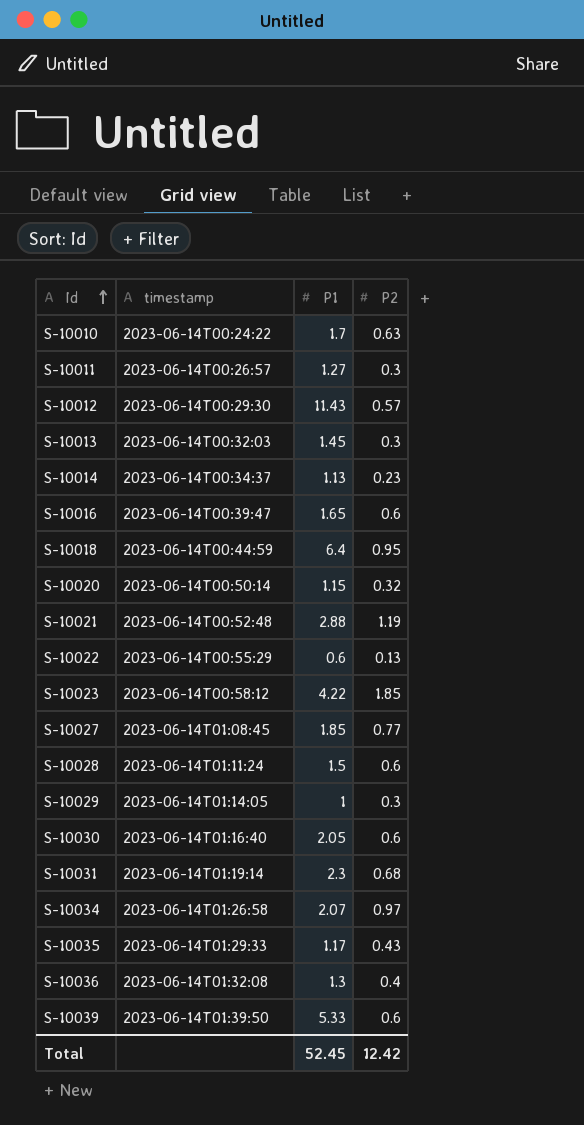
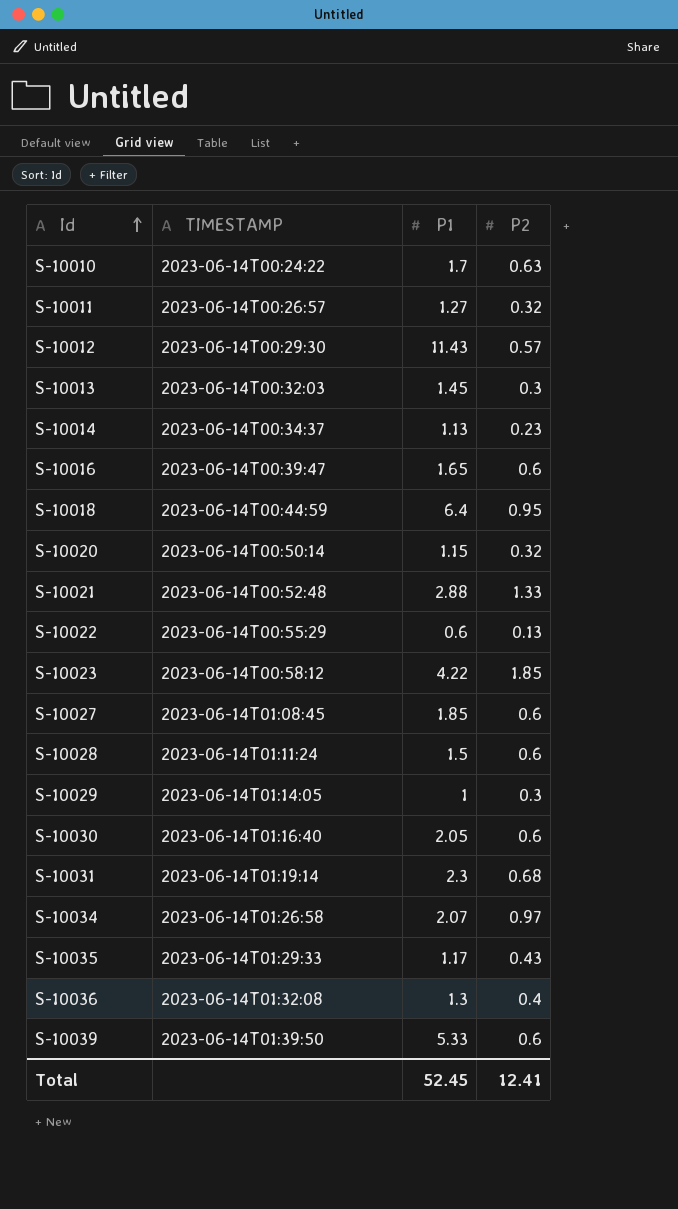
column name: timestamp -> TIMESTAMP
S-10011 | P2: 0.3 -> 0.32
S-10021 | P2: 1.19 -> 1.33
S-10027 | P2: 0.77 -> 0.6
Total | P2: 12.42 -> 12.41

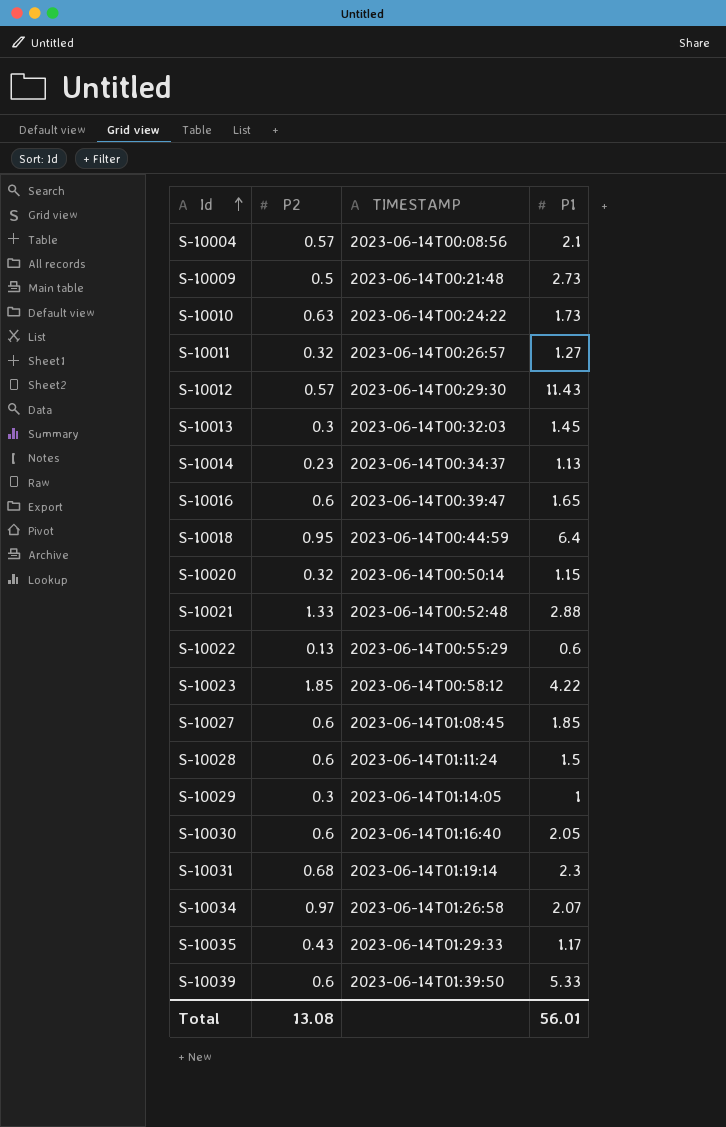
column P2 | position: 4 -> 2
row S-10036: 2023-06-14T01:32:08 | 1.3 | 0.4 -> none
row S-10004: none -> 0.57 | 2023-06-14T00:08:56 | 2.1
row S-10009: none -> 0.5 | 2023-06-14T00:21:48 | 2.73
S-10010 | P1: 1.7 -> 1.73
Total | P2: 12.41 -> 13.08
Total | P1: 52.45 -> 56.01

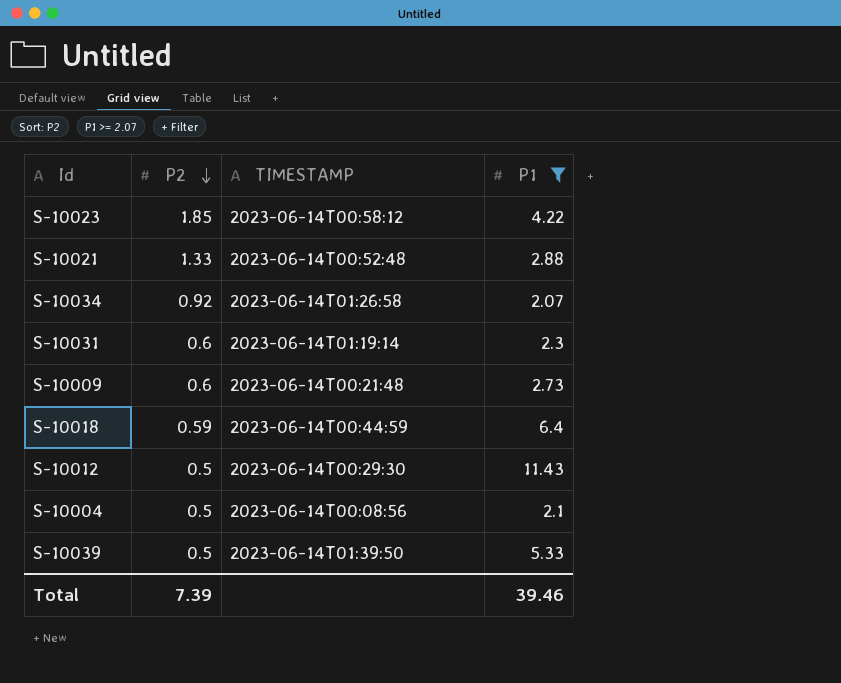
filter: none -> P1 >= 2.07
row order: Id ascending -> P2 descending
S-10034 | P2: 0.97 -> 0.92
S-10031 | P2: 0.68 -> 0.6
S-10009 | P2: 0.5 -> 0.6
S-10018 | P2: 0.95 -> 0.59
S-10012 | P2: 0.57 -> 0.5
S-10004 | P2: 0.57 -> 0.5
S-10039 | P2: 0.6 -> 0.5
Total | P2: 13.08 -> 7.39
Total | P1: 56.01 -> 39.46

